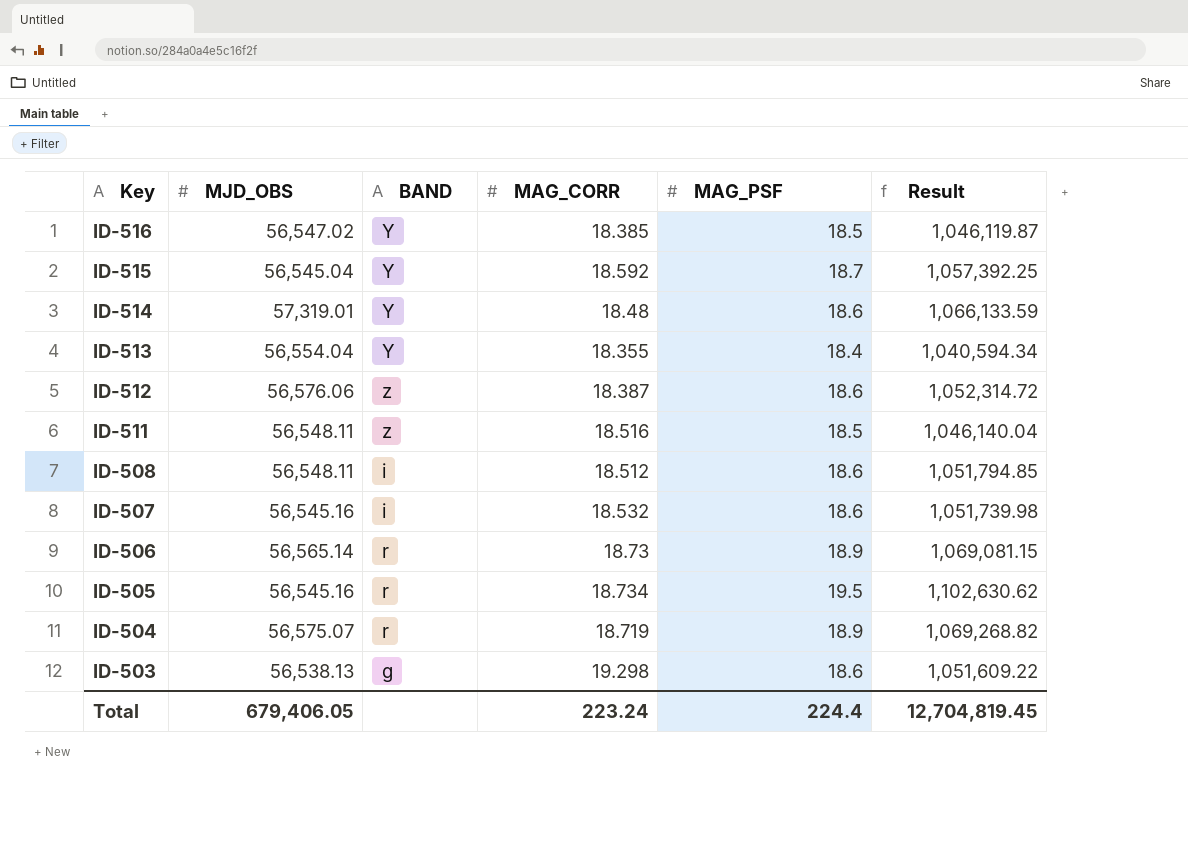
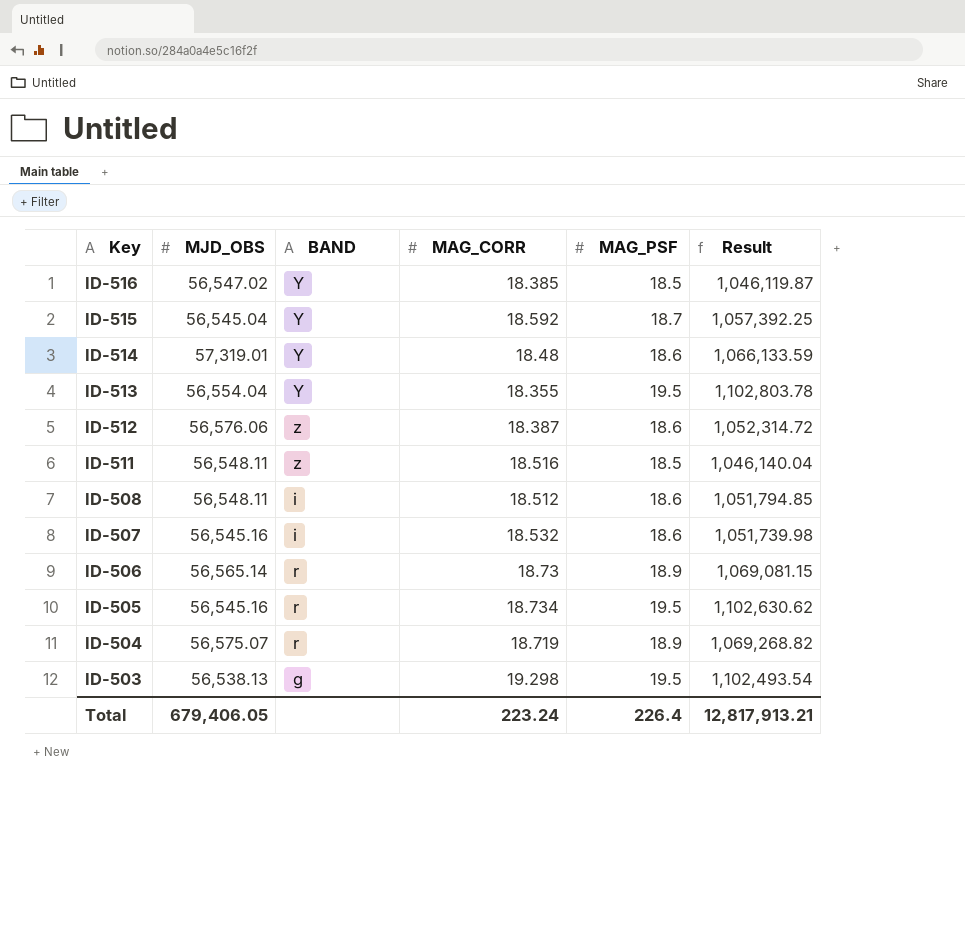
ID-513 | MAG_PSF: 18.4 -> 19.5
ID-513 | Result: 1,040,594.34 -> 1,102,803.78
ID-503 | MAG_PSF: 18.6 -> 19.5
ID-503 | Result: 1,051,609.22 -> 1,102,493.54
Total | MAG_PSF: 224.4 -> 226.4
Total | Result: 12,704,819.45 -> 12,817,913.21

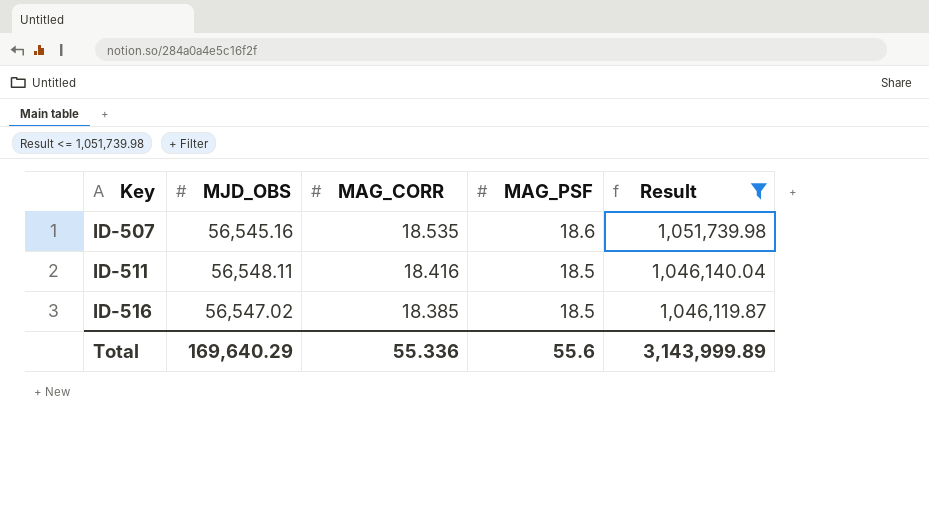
filter: none -> Result <= 1,051,739.98
row order: Key descending -> Key ascending
column BAND | position: 3 -> none
ID-507 | MAG_CORR: 18.532 -> 18.535
ID-511 | MAG_CORR: 18.516 -> 18.416
Total | MJD_OBS: 679,406.05 -> 169,640.29
Total | MAG_CORR: 223.24 -> 55.336
Total | MAG_PSF: 226.4 -> 55.6
Total | Result: 12,817,913.21 -> 3,143,999.89

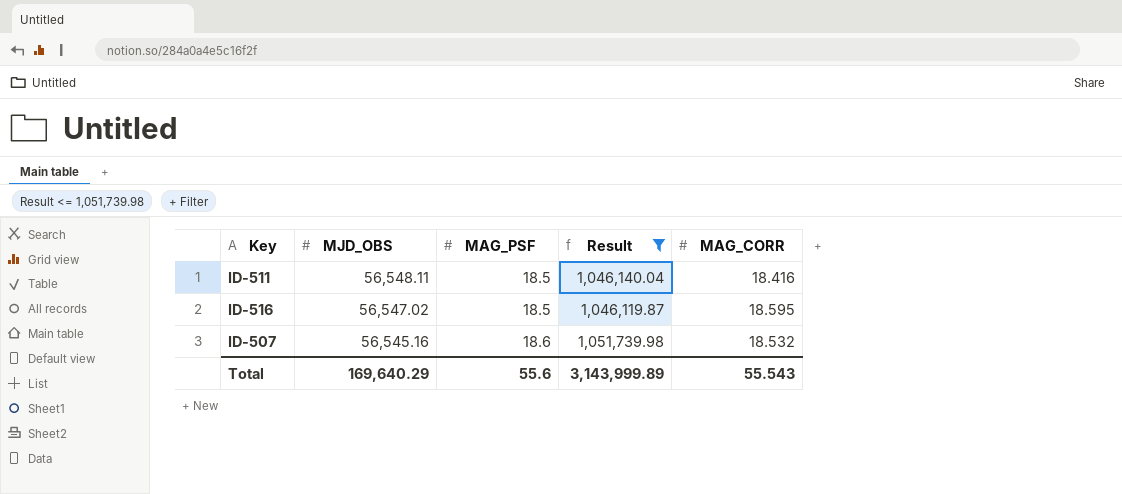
row order: Key ascending -> MJD_OBS descending
column MAG_CORR | position: 3 -> 5
ID-516 | MAG_CORR: 18.385 -> 18.595
ID-507 | MAG_CORR: 18.535 -> 18.532
Total | MAG_CORR: 55.336 -> 55.543

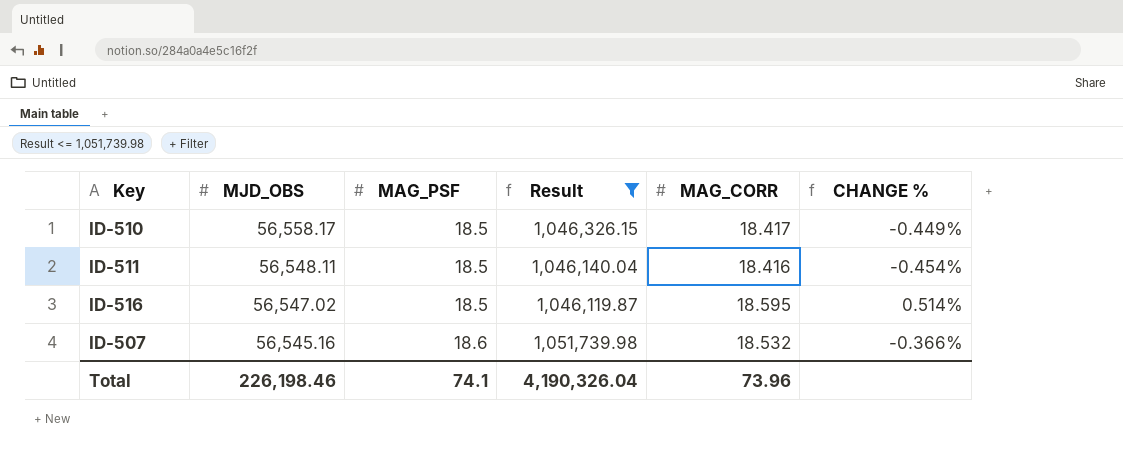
column CHANGE % | formula: none -> ([MAG_CORR] - [MAG_PSF]) / [MAG_PSF]
row ID-510: none -> 56,558.17 | 18.5 | 1,046,326.15 | 18.417 | -0.449%
Total | MJD_OBS: 169,640.29 -> 226,198.46
Total | MAG_PSF: 55.6 -> 74.1
Total | Result: 3,143,999.89 -> 4,190,326.04
Total | MAG_CORR: 55.543 -> 73.96

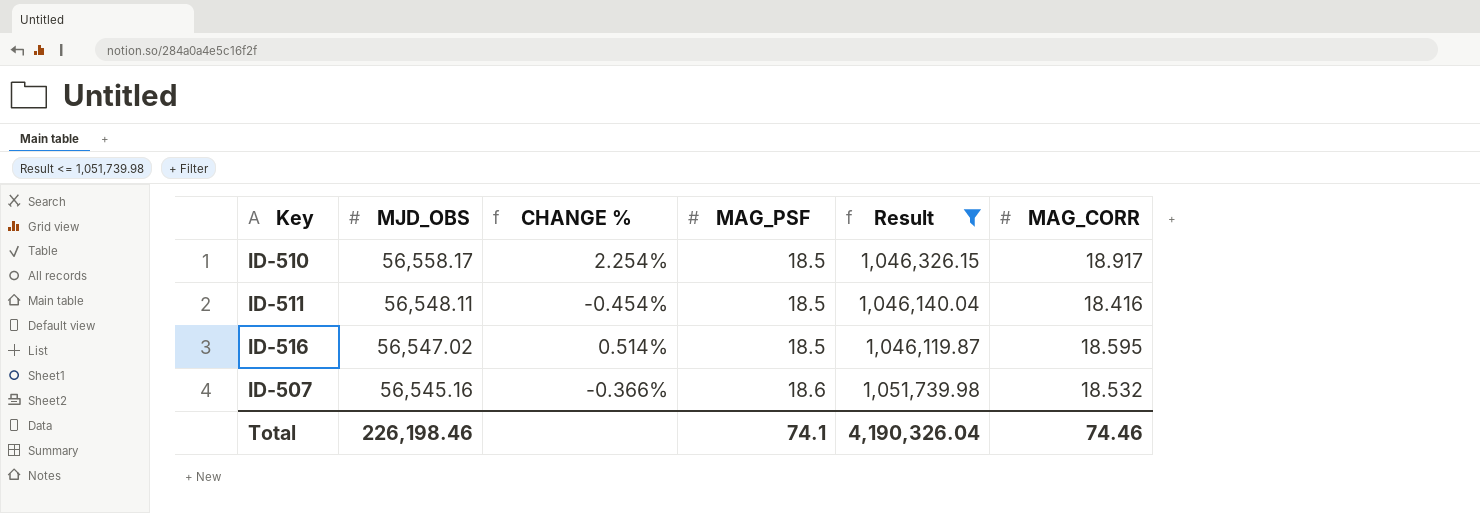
column CHANGE % | position: 6 -> 3
ID-510 | CHANGE %: -0.449% -> 2.254%
ID-510 | MAG_CORR: 18.417 -> 18.917
Total | MAG_CORR: 73.96 -> 74.46

